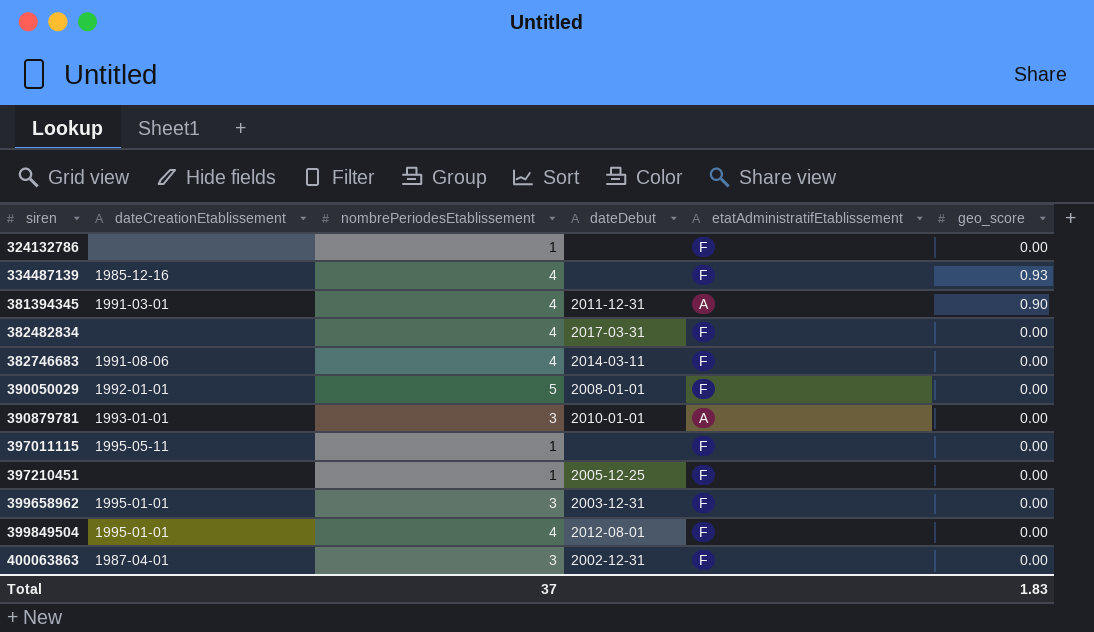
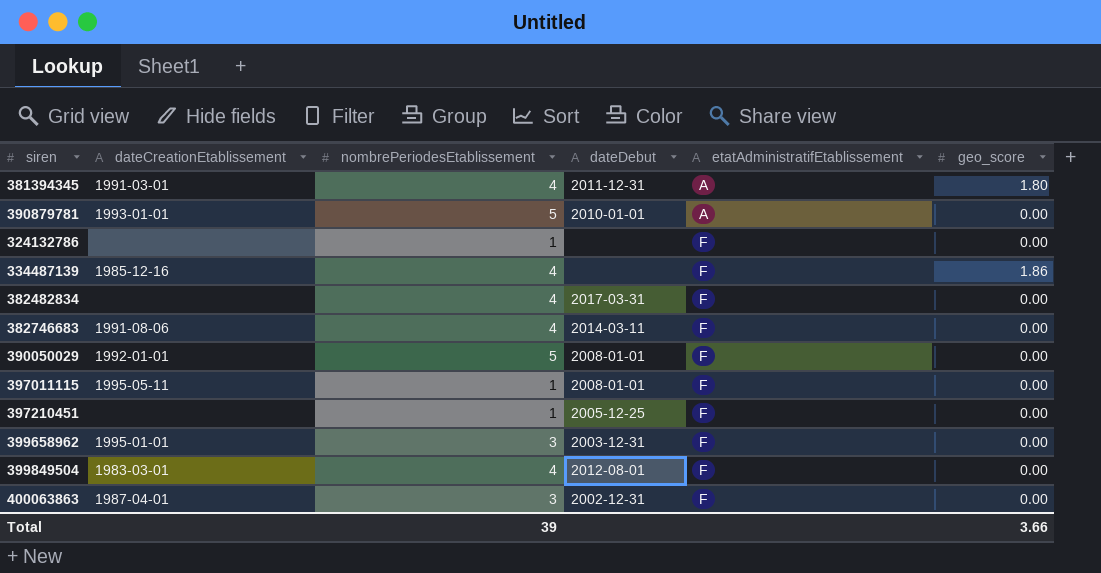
row order: siren ascending -> etatAdministratifEtablissement ascending
381394345 | geo_score: 0.90 -> 1.80
390879781 | nombrePeriodesEtablissement: 3 -> 5
334487139 | geo_score: 0.93 -> 1.86
397011115 | dateDebut: none -> 2008-01-01
399849504 | dateCreationEtablissement: 1995-01-01 -> 1983-03-01
Total | nombrePeriodesEtablissement: 37 -> 39
Total | geo_score: 1.83 -> 3.66

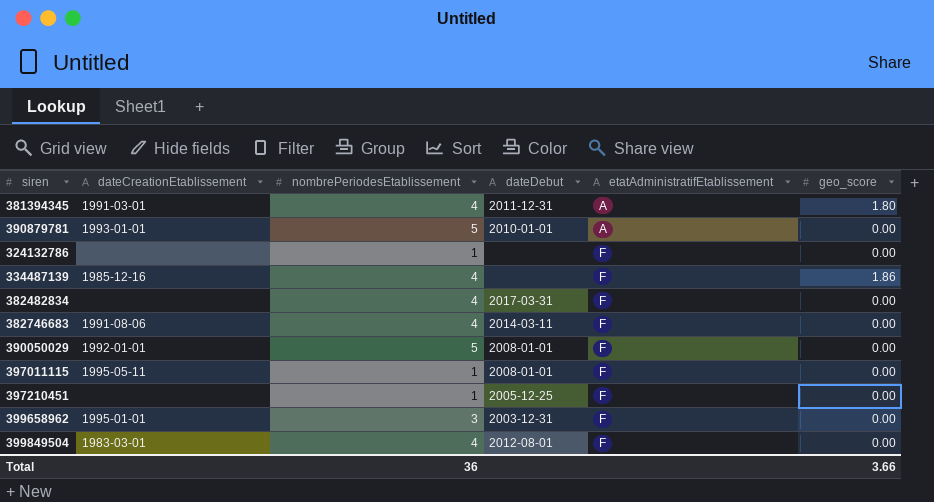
row 400063863: 1987-04-01 | 3 | 2002-12-31 | F | 0.00 -> none
Total | nombrePeriodesEtablissement: 39 -> 36

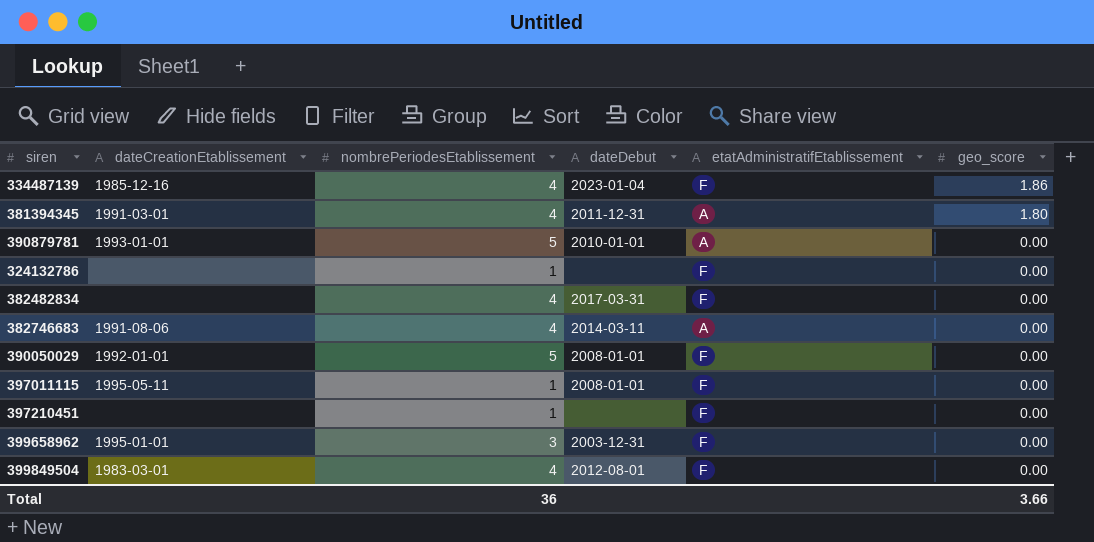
row order: etatAdministratifEtablissement ascending -> geo_score descending
334487139 | dateDebut: none -> 2023-01-04
382746683 | etatAdministratifEtablissement: F -> A
397210451 | dateDebut: 2005-12-25 -> none

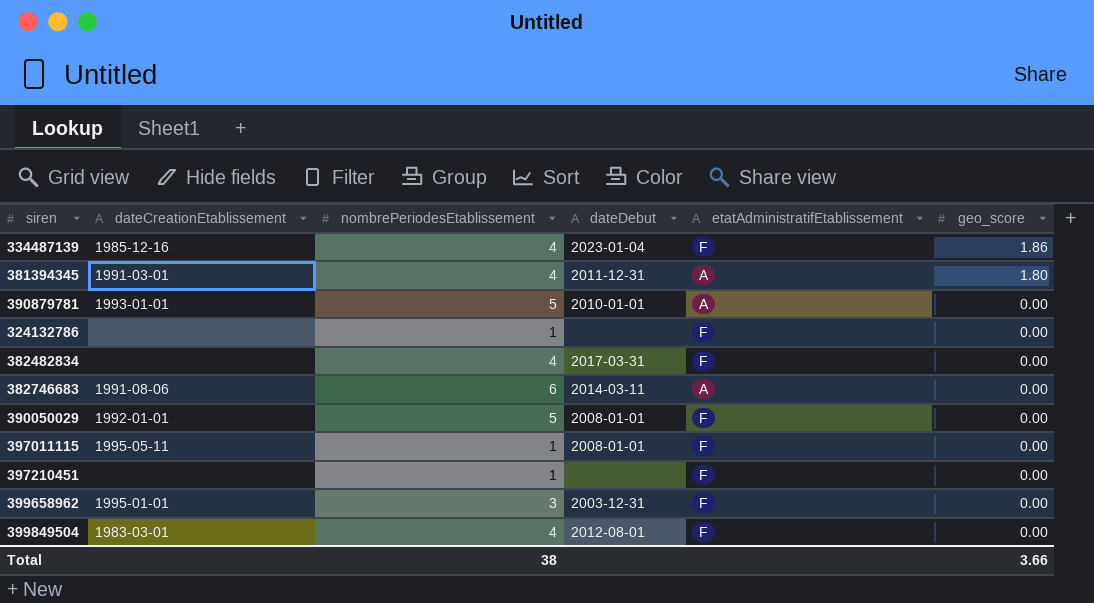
382746683 | nombrePeriodesEtablissement: 4 -> 6
Total | nombrePeriodesEtablissement: 36 -> 38

